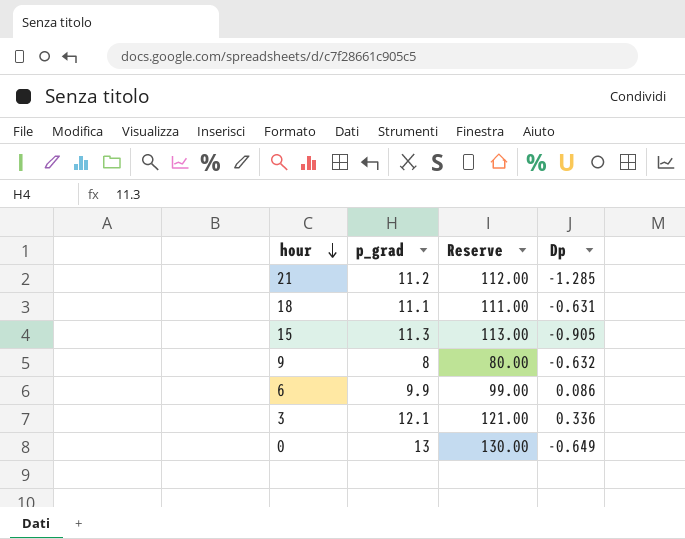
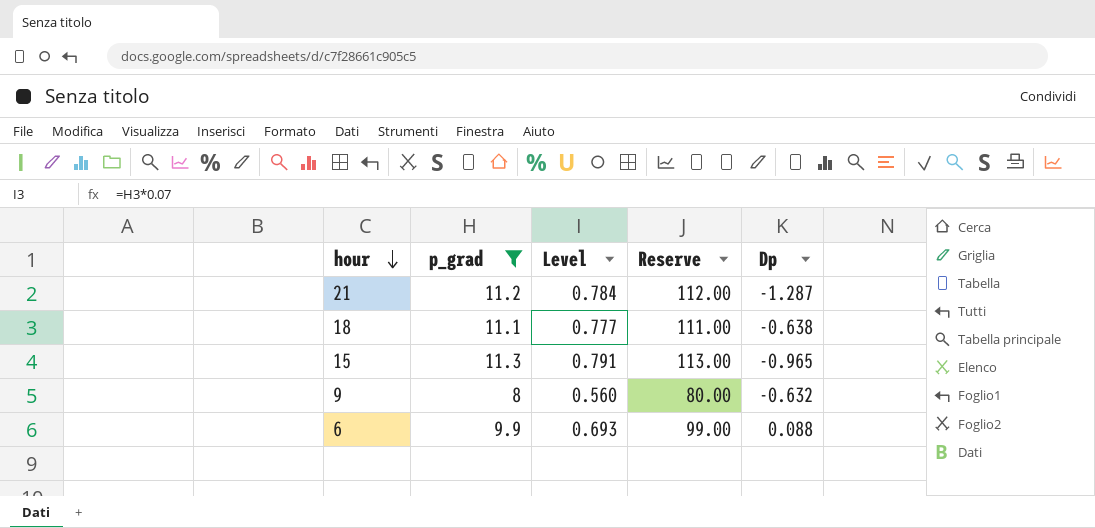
filter: none -> p_grad <= 11.3
column Level | formula: none -> [p_grad] * 0.07
21 | Dp: -1.285 -> -1.287
18 | Dp: -0.631 -> -0.638
15 | Dp: -0.905 -> -0.965
6 | Dp: 0.086 -> 0.088

